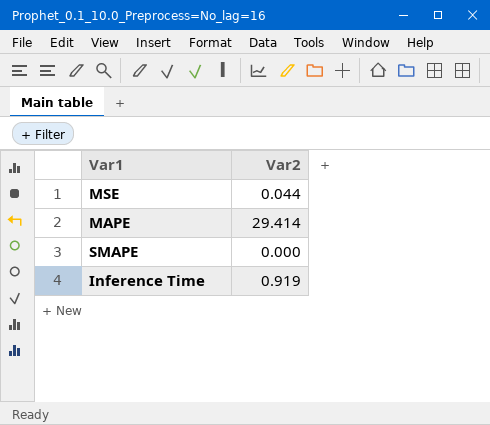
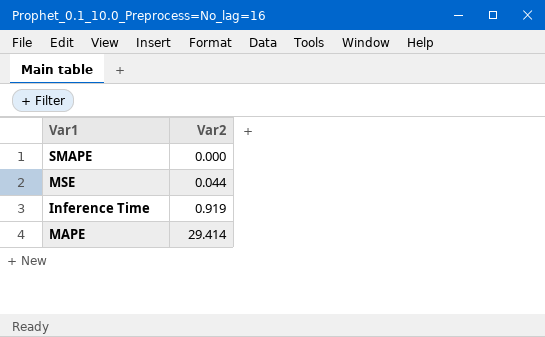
row order: none -> Var2 ascending

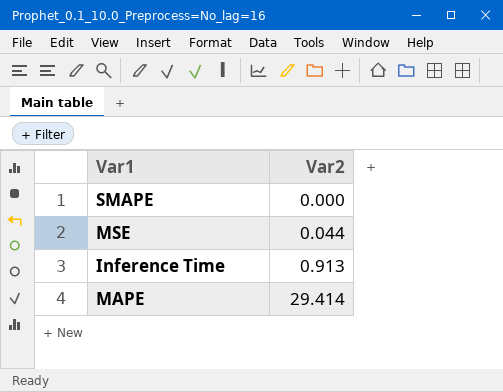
Inference Time | Var2: 0.919 -> 0.913

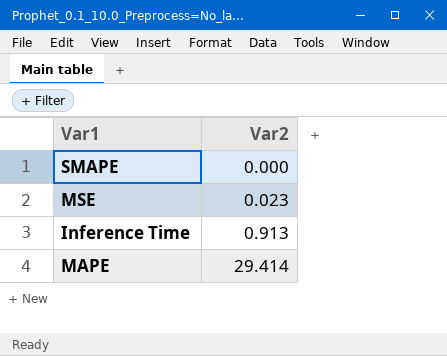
MSE | Var2: 0.044 -> 0.023

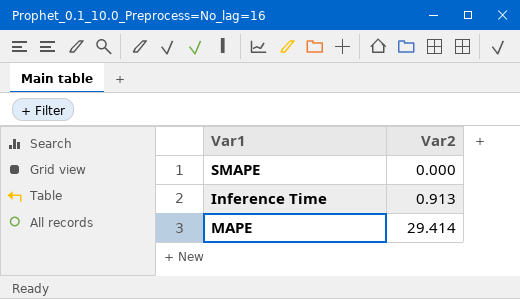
row MSE: 0.023 -> none

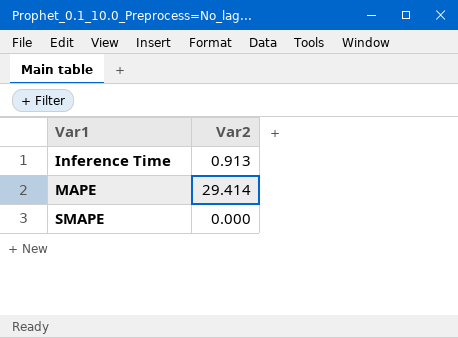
row order: Var2 ascending -> Var1 ascending

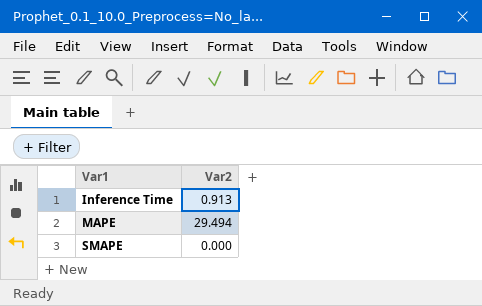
MAPE | Var2: 29.414 -> 29.494

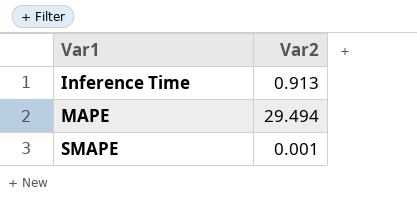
SMAPE | Var2: 0.000 -> 0.001

